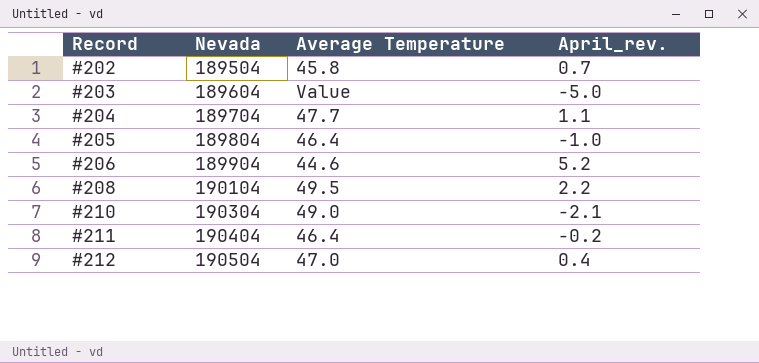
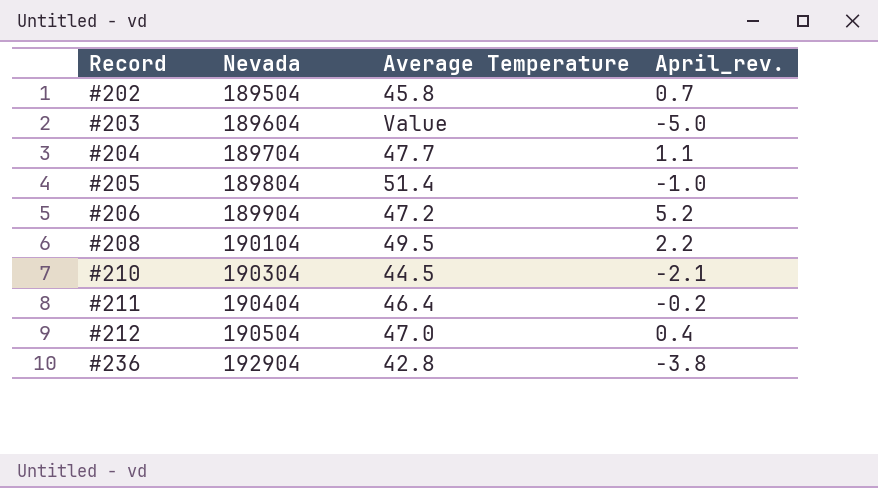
#205 | Average Temperature: 46.4 -> 51.4
#206 | Average Temperature: 44.6 -> 47.2
#210 | Average Temperature: 49.0 -> 44.5
row #236: none -> 192904 | 42.8 | -3.8

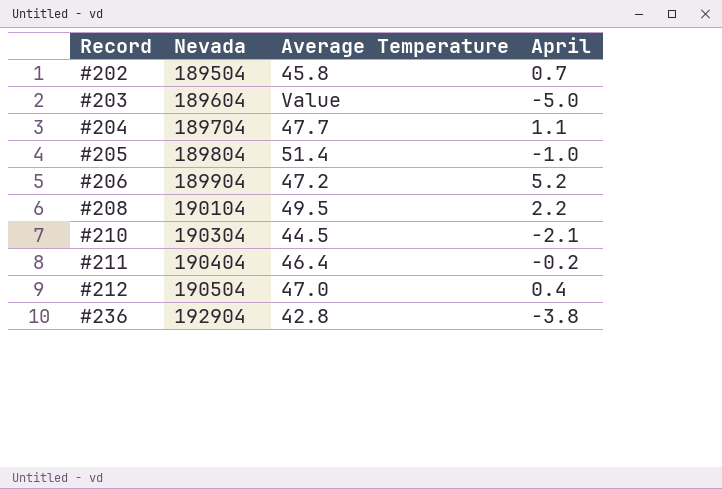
column name: April_rev. -> April

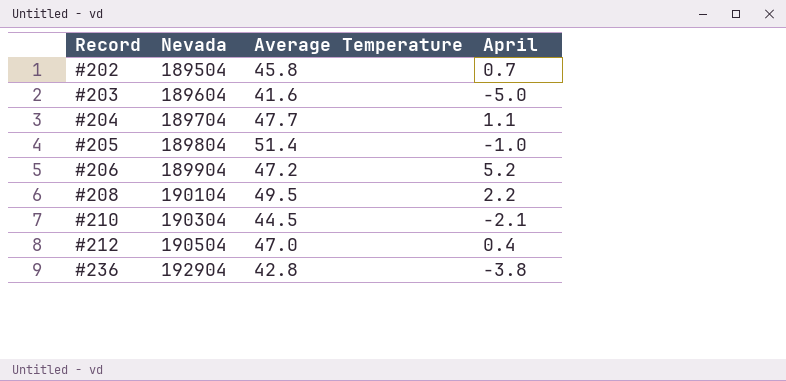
row #211: 190404 | 46.4 | -0.2 -> none
#203 | Average Temperature: Value -> 41.6

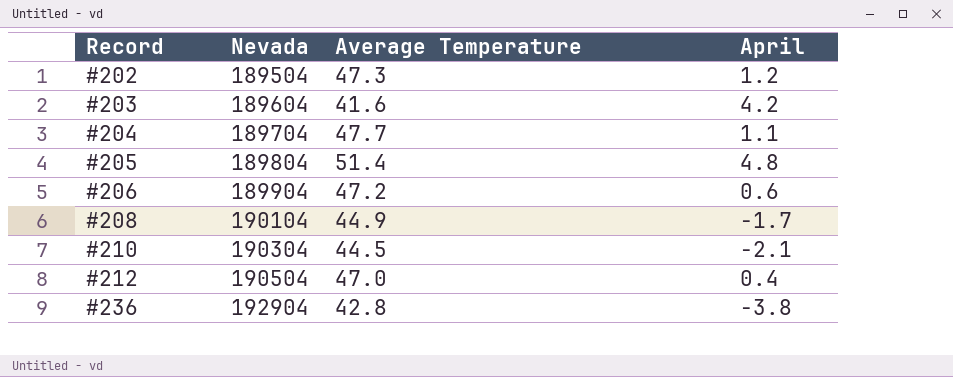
#202 | Average Temperature: 45.8 -> 47.3
#202 | April: 0.7 -> 1.2
#203 | April: -5.0 -> 4.2
#205 | April: -1.0 -> 4.8
#206 | April: 5.2 -> 0.6
#208 | Average Temperature: 49.5 -> 44.9
#208 | April: 2.2 -> -1.7

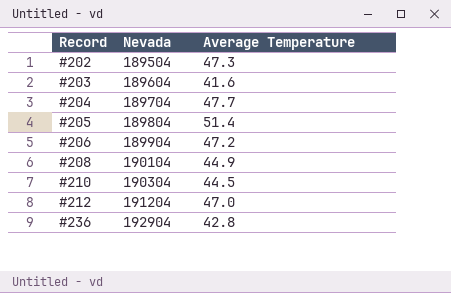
column April | position: 4 -> none
#212 | Nevada: 190504 -> 191204

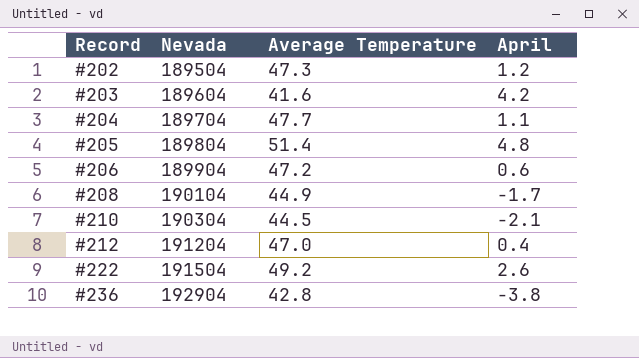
column April | position: none -> 4
row #222: none -> 191504 | 49.2 | 2.6

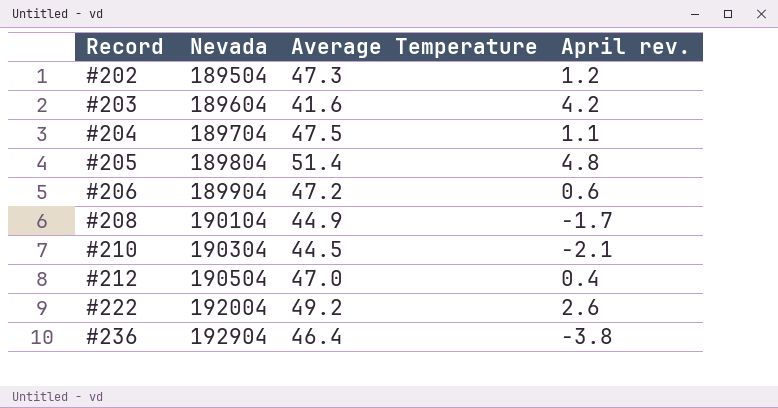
column name: April -> April rev.
#204 | Average Temperature: 47.7 -> 47.5
#212 | Nevada: 191204 -> 190504
#222 | Nevada: 191504 -> 192004
#236 | Average Temperature: 42.8 -> 46.4

